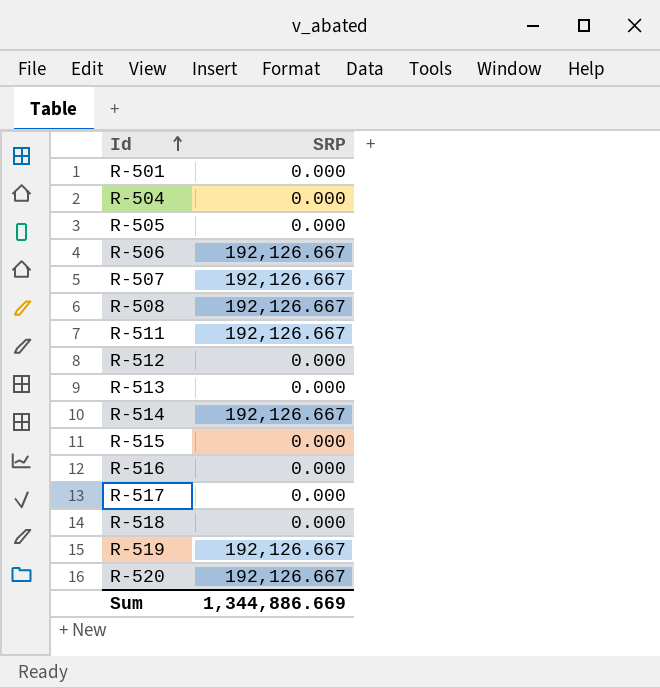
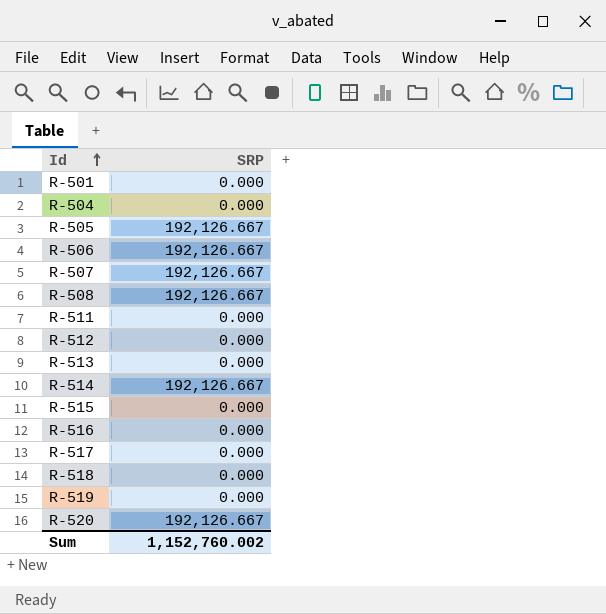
R-505 | SRP: 0.000 -> 192,126.667
R-511 | SRP: 192,126.667 -> 0.000
R-519 | SRP: 192,126.667 -> 0.000
Sum | SRP: 1,344,886.669 -> 1,152,760.002

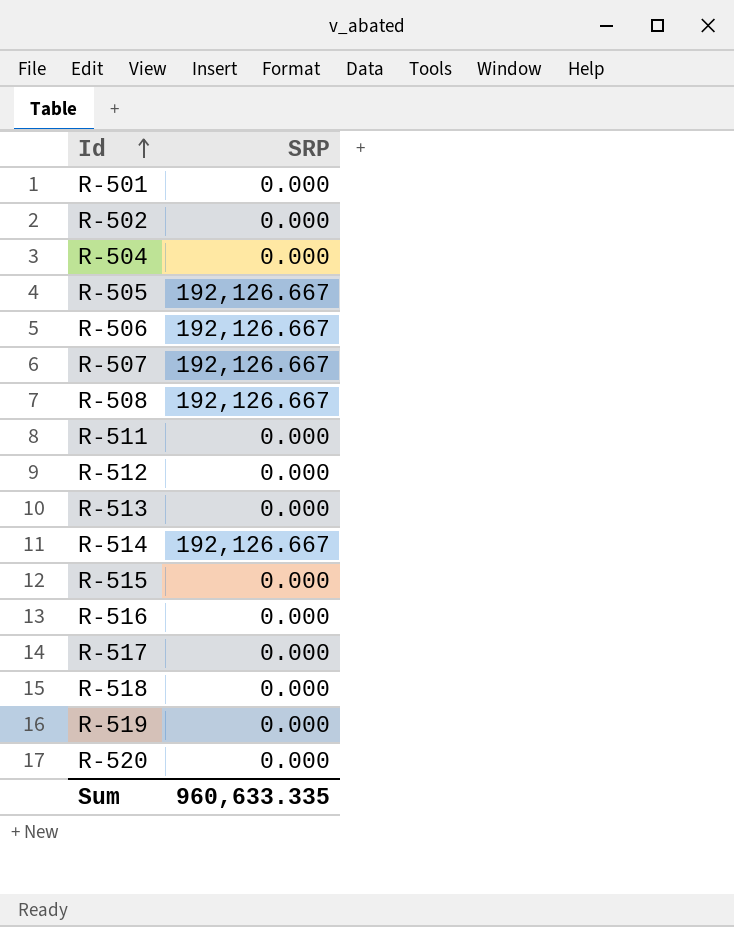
row R-502: none -> 0.000
R-520 | SRP: 192,126.667 -> 0.000
Sum | SRP: 1,152,760.002 -> 960,633.335

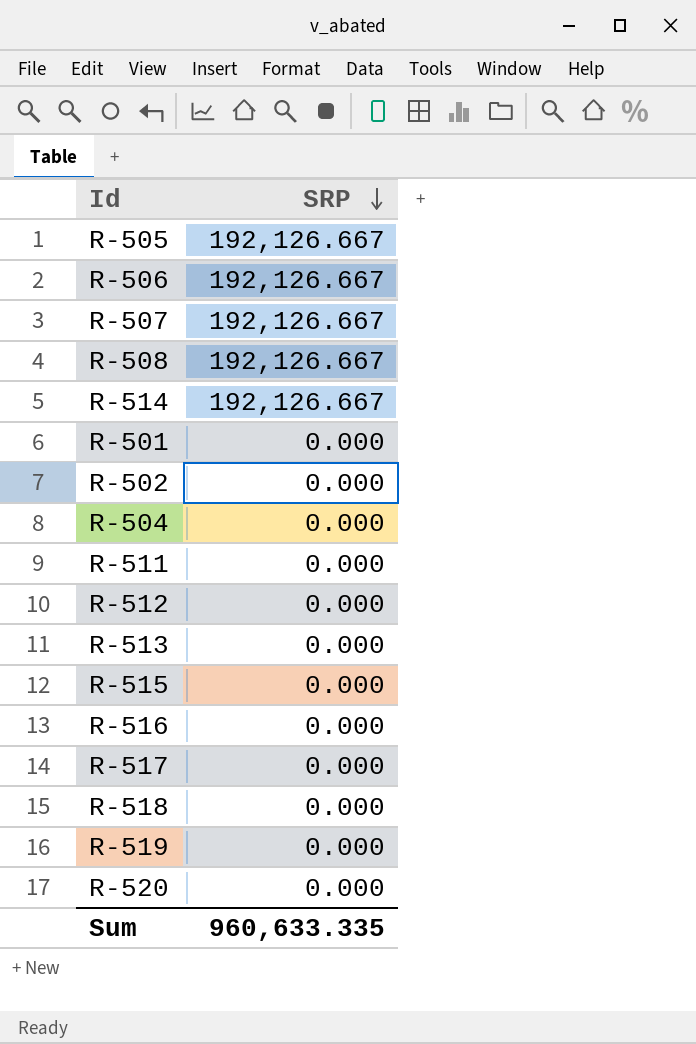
row order: Id ascending -> SRP descending

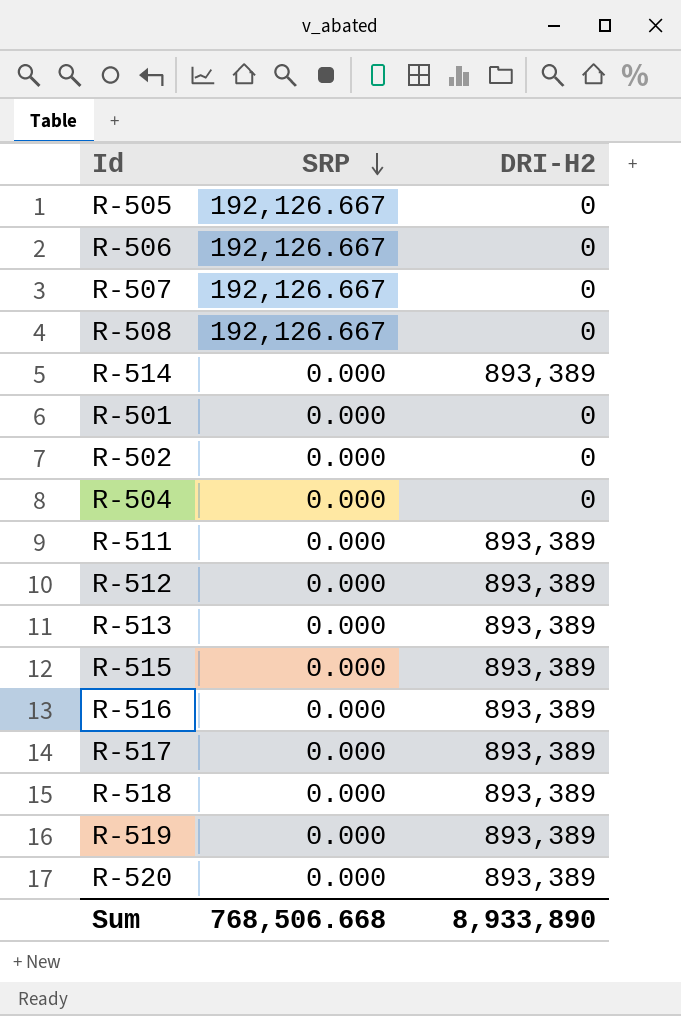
column DRI-H2 | position: none -> 3
R-514 | SRP: 192,126.667 -> 0.000
Sum | SRP: 960,633.335 -> 768,506.668

